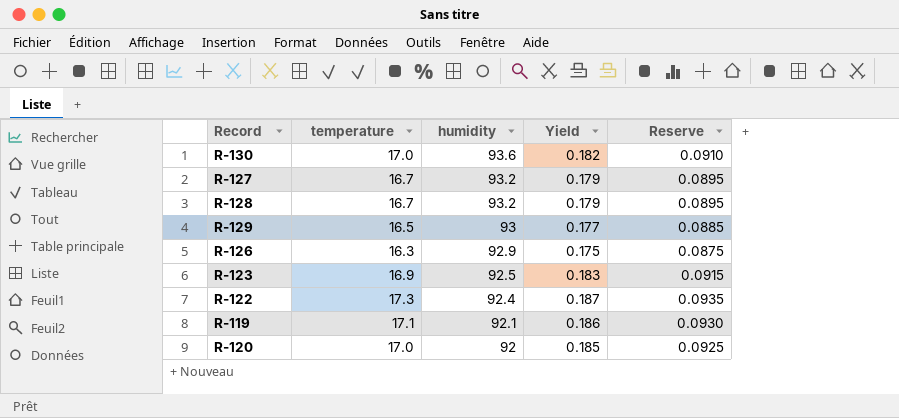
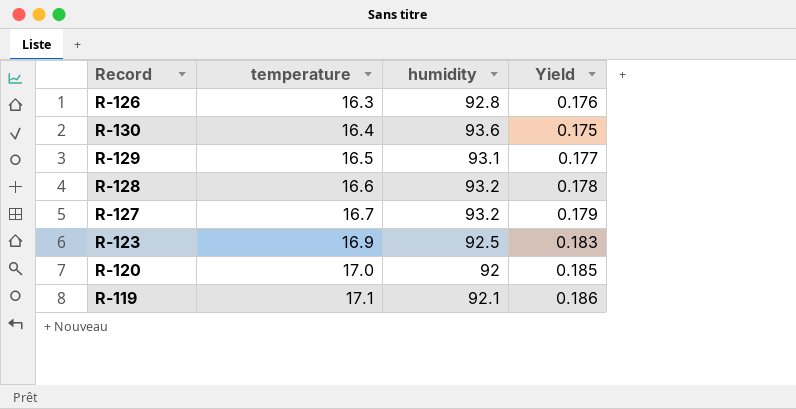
row order: humidity descending -> temperature ascending
column Reserve | formula: [Yield] * 0.5 -> none
row R-122: 17.3 | 92.4 | 0.187 | 0.0935 -> none
R-126 | humidity: 92.9 -> 92.8
R-126 | Yield: 0.175 -> 0.176
R-130 | temperature: 17.0 -> 16.4
R-130 | Yield: 0.182 -> 0.175
R-129 | humidity: 93 -> 93.1
R-128 | temperature: 16.7 -> 16.6
R-128 | Yield: 0.179 -> 0.178

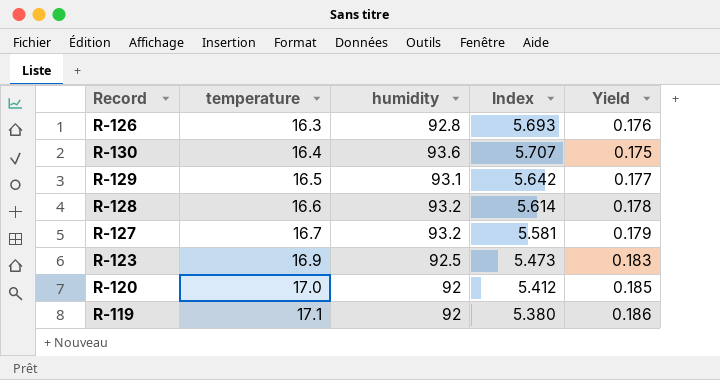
column Index | formula: none -> [humidity] / [temperature]
R-119 | humidity: 92.1 -> 92

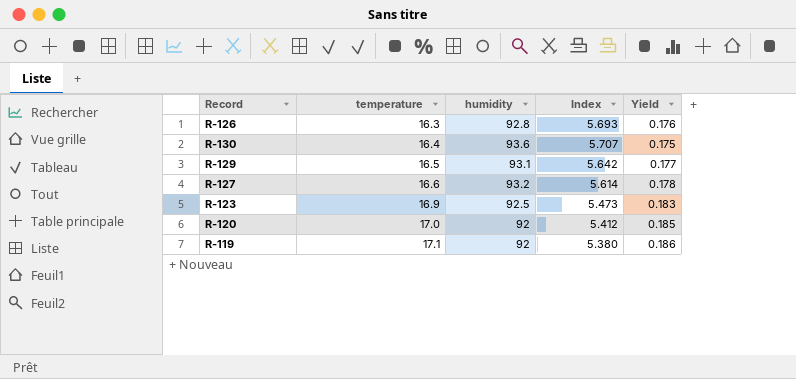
row R-128: 16.6 | 93.2 | 5.614 | 0.178 -> none
R-127 | temperature: 16.7 -> 16.6
R-127 | Index: 5.581 -> 5.614
R-127 | Yield: 0.179 -> 0.178

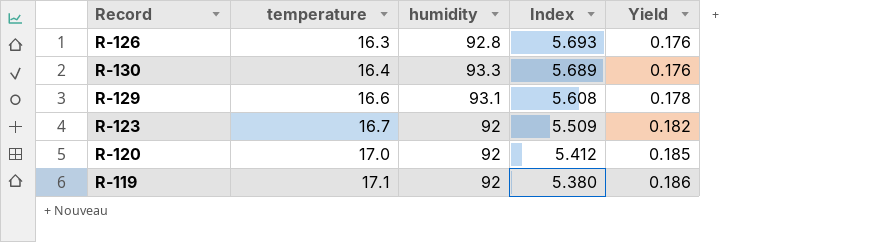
row R-127: 16.6 | 93.2 | 5.614 | 0.178 -> none
R-130 | humidity: 93.6 -> 93.3
R-130 | Index: 5.707 -> 5.689
R-130 | Yield: 0.175 -> 0.176
R-129 | temperature: 16.5 -> 16.6
R-129 | Index: 5.642 -> 5.608
R-129 | Yield: 0.177 -> 0.178
R-123 | temperature: 16.9 -> 16.7
R-123 | humidity: 92.5 -> 92
R-123 | Index: 5.473 -> 5.509
R-123 | Yield: 0.183 -> 0.182

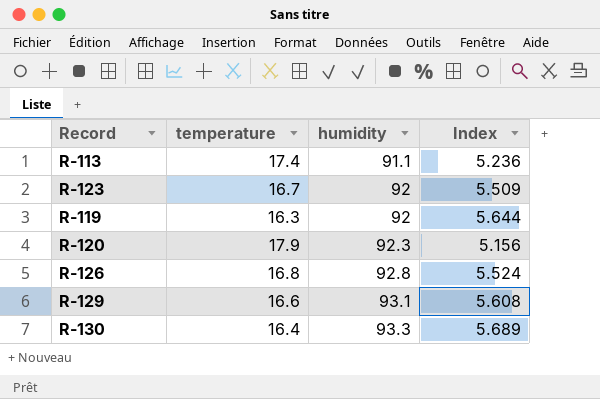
row order: temperature ascending -> humidity ascending
column Yield | formula: [temperature] / [humidity] -> none
row R-113: none -> 17.4 | 91.1 | 5.236
R-119 | temperature: 17.1 -> 16.3
R-119 | Index: 5.380 -> 5.644
R-120 | temperature: 17.0 -> 17.9
R-120 | humidity: 92 -> 92.3
R-120 | Index: 5.412 -> 5.156
R-126 | temperature: 16.3 -> 16.8
R-126 | Index: 5.693 -> 5.524

